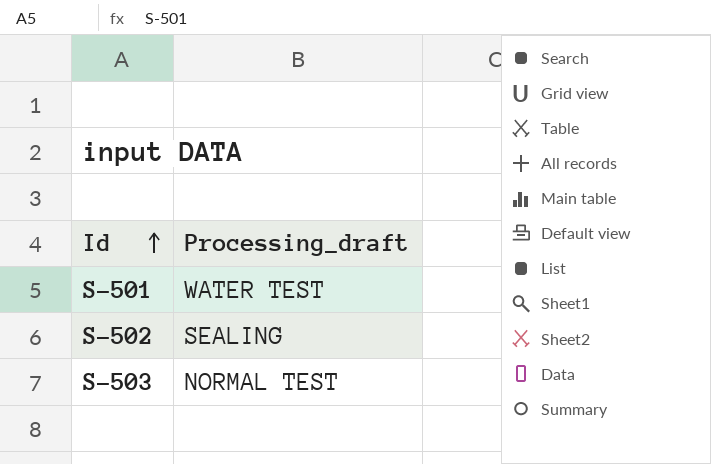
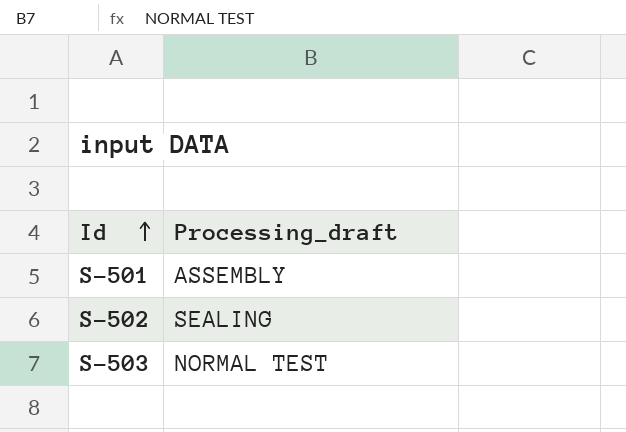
S-501 | Processing_draft: WATER TEST -> ASSEMBLY

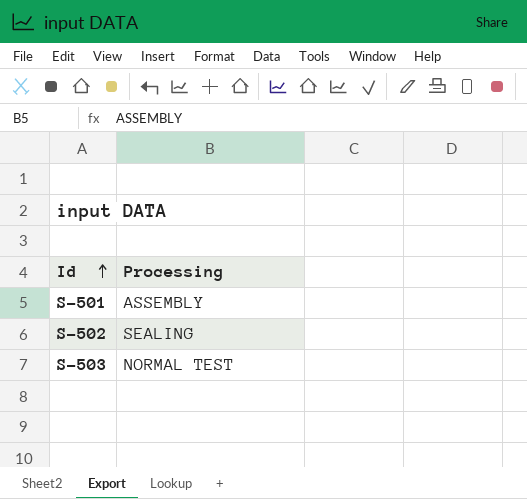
column name: Processing_draft -> Processing

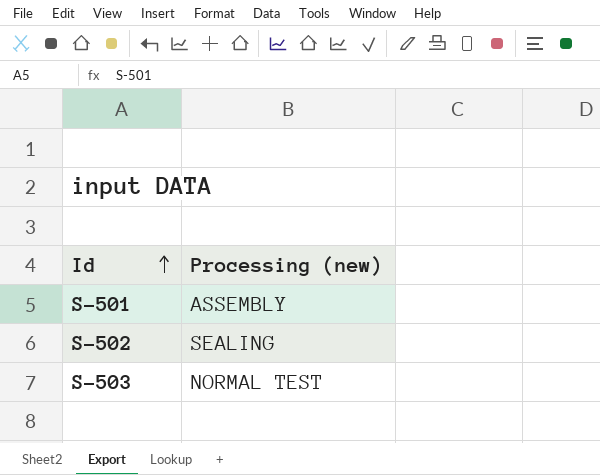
column name: Processing -> Processing (new)

